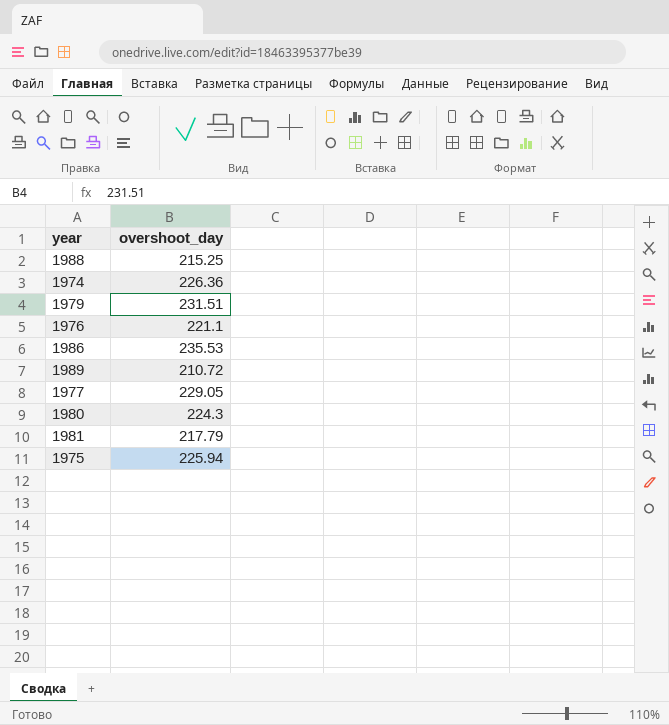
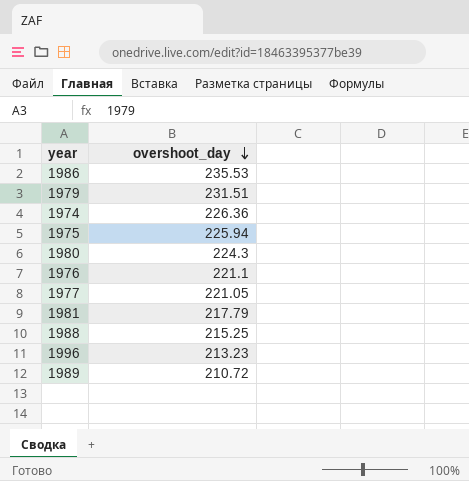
row order: none -> overshoot_day descending
1977 | overshoot_day: 229.05 -> 221.05
row 1996: none -> 213.23

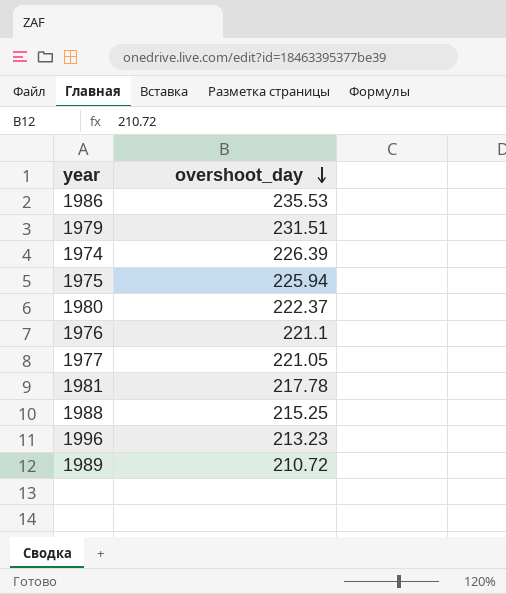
1974 | overshoot_day: 226.36 -> 226.39
1980 | overshoot_day: 224.3 -> 222.37
1981 | overshoot_day: 217.79 -> 217.78

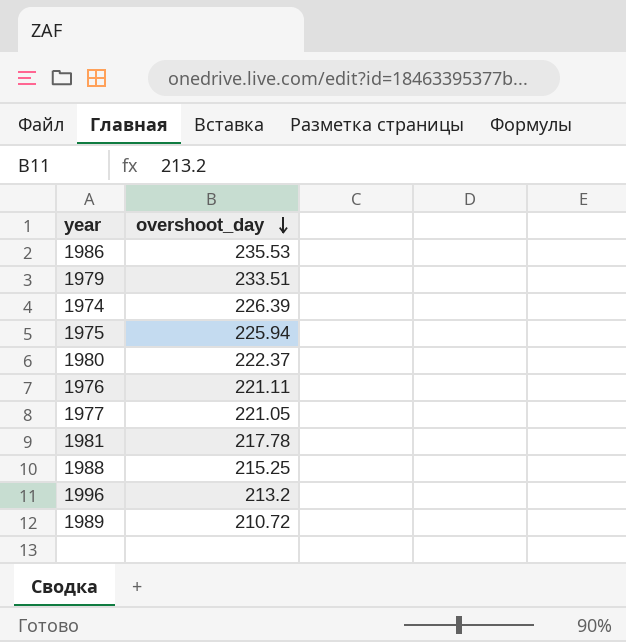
1979 | overshoot_day: 231.51 -> 233.51
1976 | overshoot_day: 221.1 -> 221.11
1996 | overshoot_day: 213.23 -> 213.2

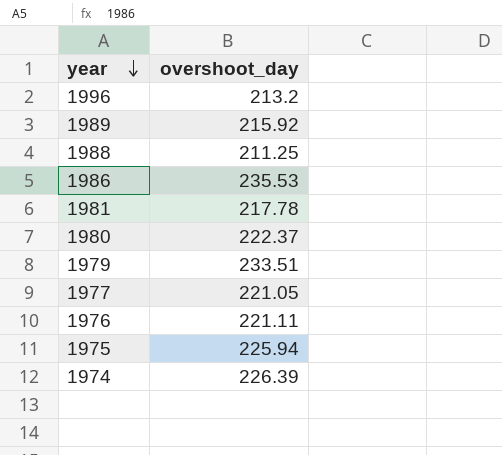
row order: overshoot_day descending -> year descending
1989 | overshoot_day: 210.72 -> 215.92
1988 | overshoot_day: 215.25 -> 211.25

